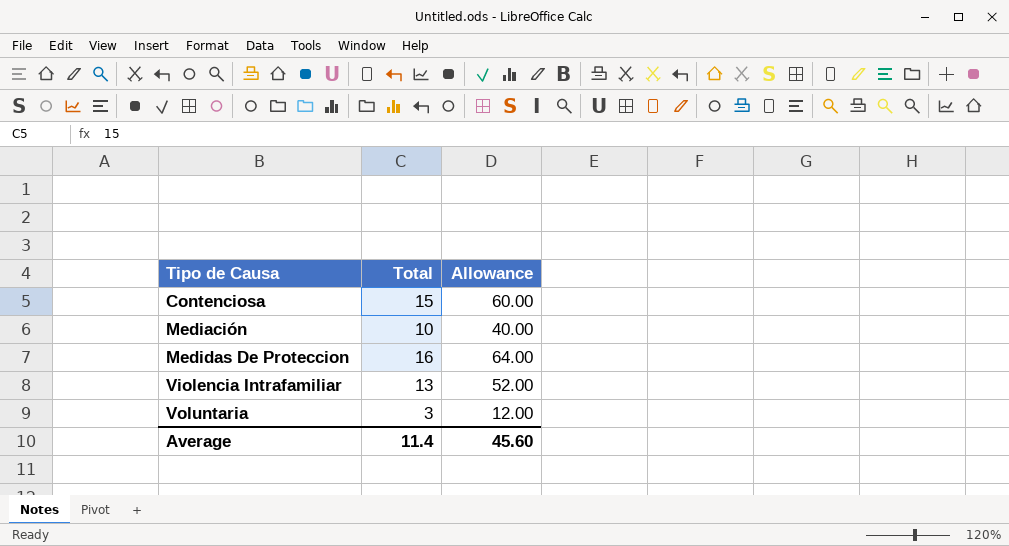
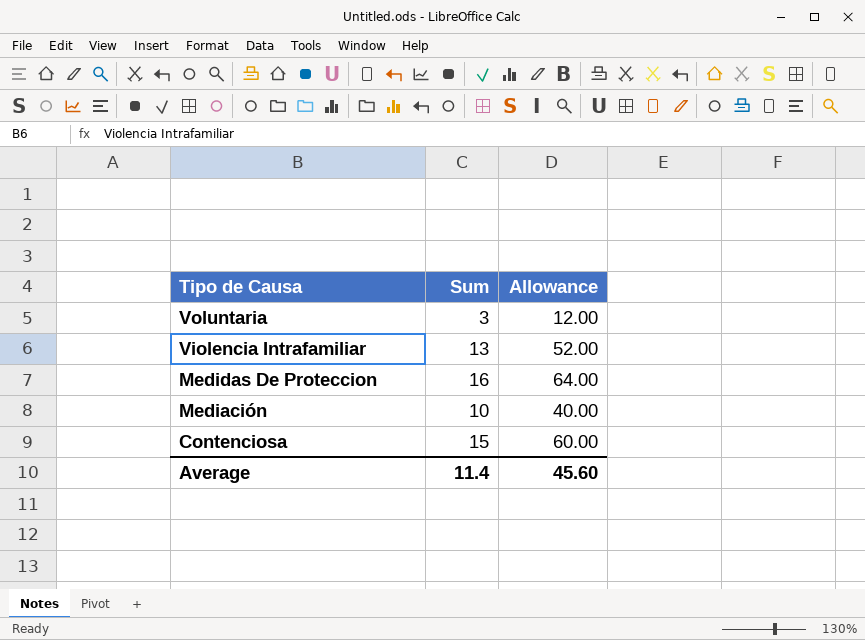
row order: Tipo de Causa ascending -> Tipo de Causa descending
column name: Total -> Sum

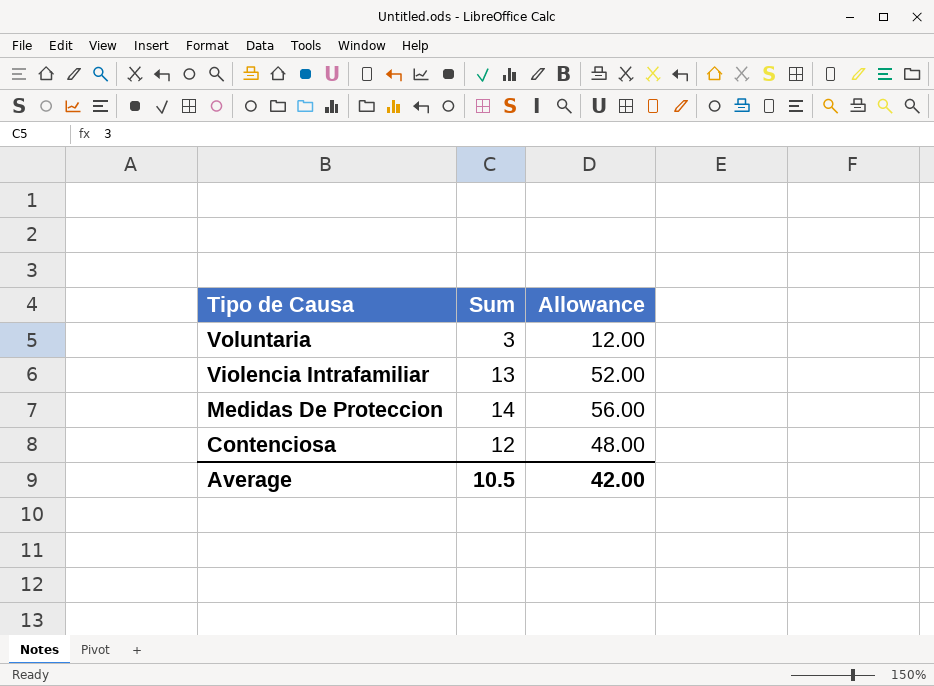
row Mediación: 10 | 40.00 -> none
Medidas De Proteccion | Sum: 16 -> 14
Medidas De Proteccion | Allowance: 64.00 -> 56.00
Contenciosa | Sum: 15 -> 12
Contenciosa | Allowance: 60.00 -> 48.00
Average | Sum: 11.4 -> 10.5
Average | Allowance: 45.60 -> 42.00

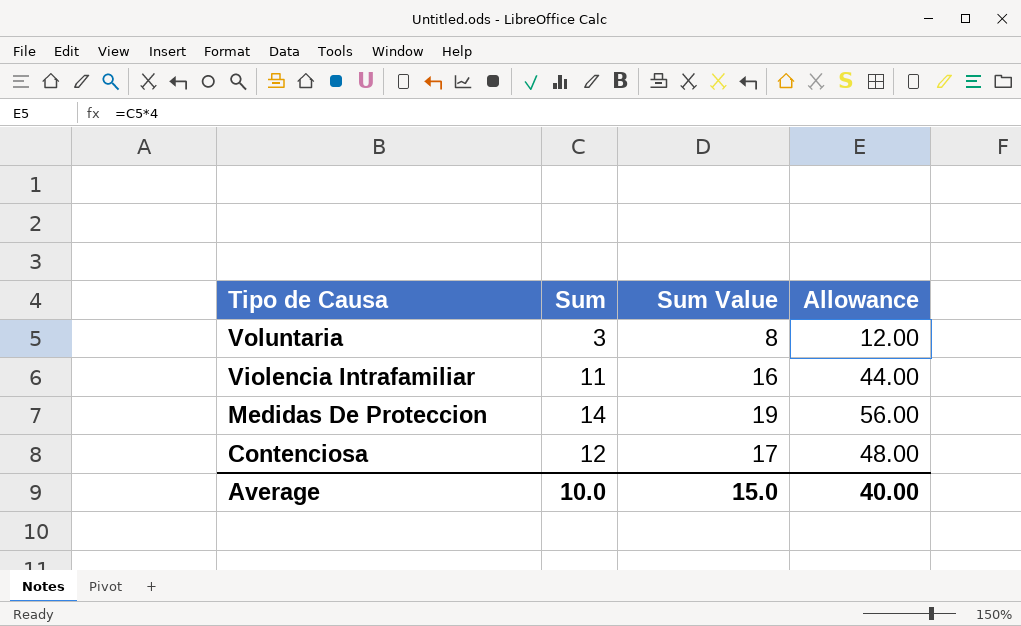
column Sum Value | formula: none -> [Sum] + 5
Violencia Intrafamiliar | Sum: 13 -> 11
Violencia Intrafamiliar | Allowance: 52.00 -> 44.00
Average | Sum: 10.5 -> 10.0
Average | Allowance: 42.00 -> 40.00

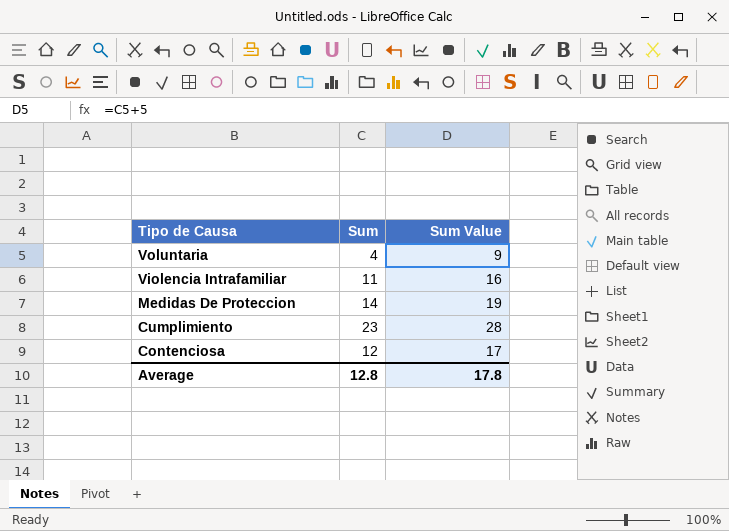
column Allowance | formula: [Sum] * 4 -> none
Voluntaria | Sum: 3 -> 4
Voluntaria | Sum Value: 8 -> 9
row Cumplimiento: none -> 23 | 28
Average | Sum: 10.0 -> 12.8
Average | Sum Value: 15.0 -> 17.8

